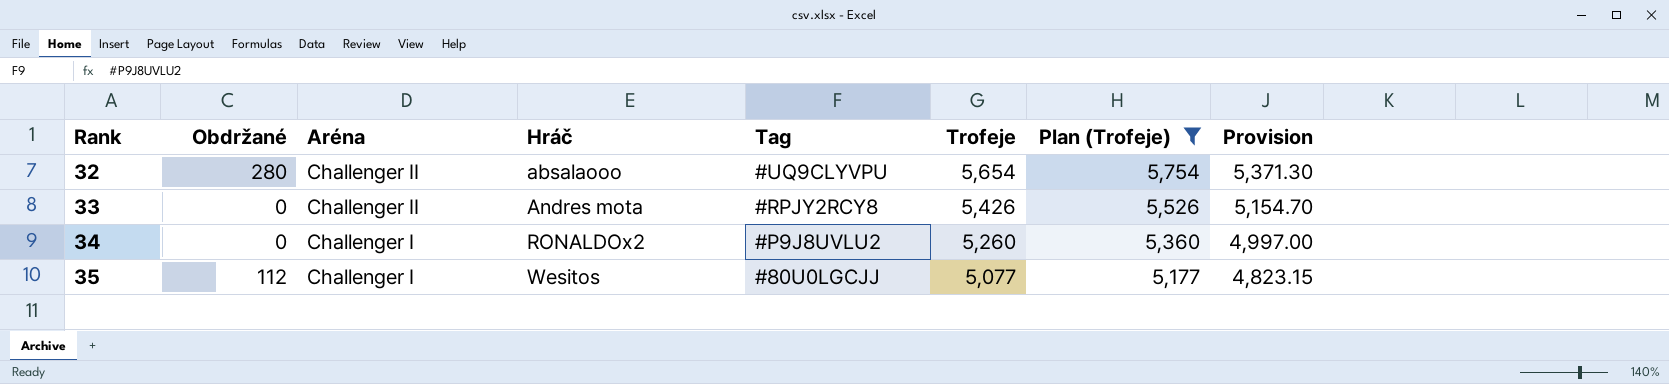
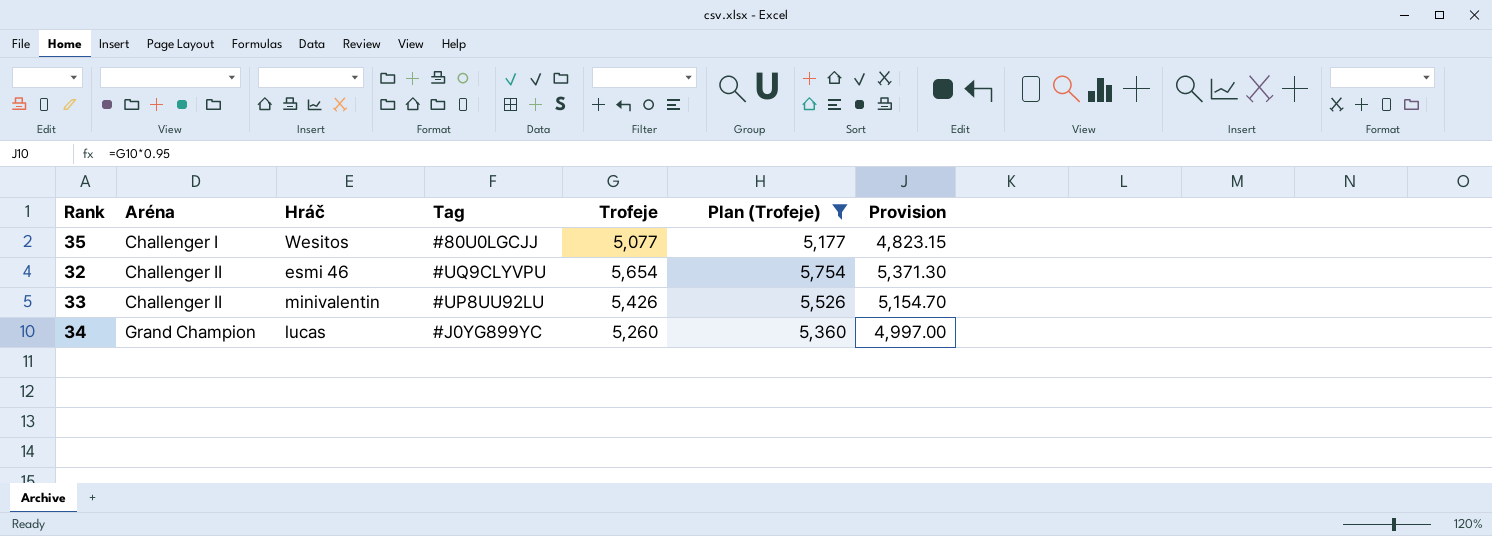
row order: Rank ascending -> Aréna ascending
column Obdržané | position: 2 -> none
32 | Hráč: absalaooo -> esmi 46
33 | Hráč: Andres mota -> minivalentin
33 | Tag: #RPJY2RCY8 -> #UP8UU92LU
34 | Aréna: Challenger I -> Grand Champion
34 | Hráč: RONALDOx2 -> lucas
34 | Tag: #P9J8UVLU2 -> #J0YG899YC

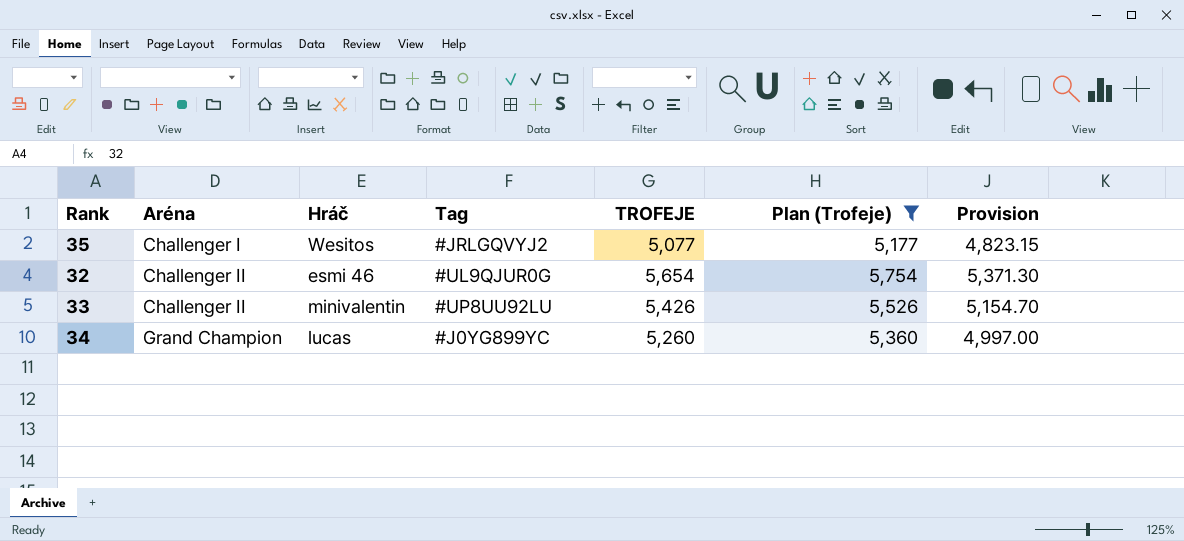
column name: Trofeje -> TROFEJE
35 | Tag: #80U0LGCJJ -> #JRLGQVYJ2
32 | Tag: #UQ9CLYVPU -> #UL9QJUR0G

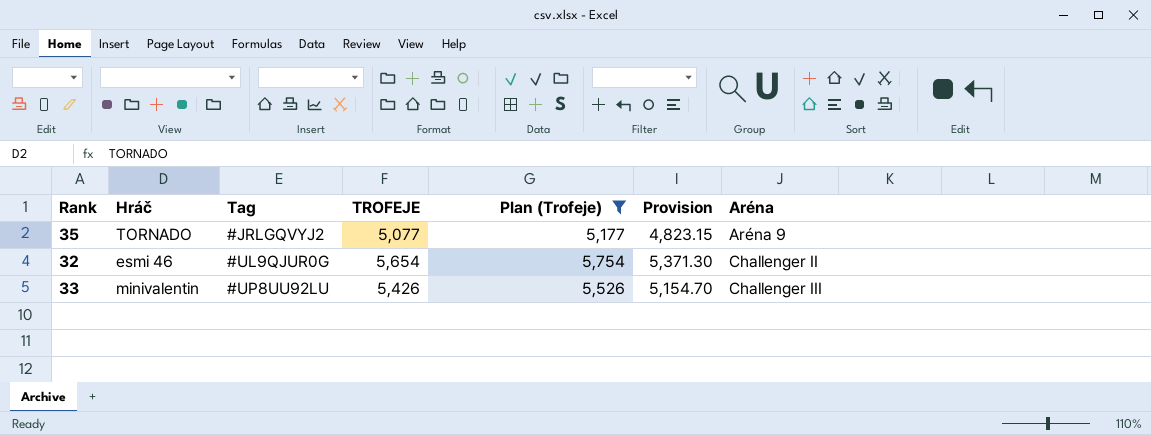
column Aréna | position: 2 -> 7
row 34: Grand Champion | lucas | #J0YG899YC | 5,260 | 5,360 | 4,997.00 -> none
35 | Hráč: Wesitos -> TORNADO
35 | Aréna: Challenger I -> Aréna 9
33 | Aréna: Challenger II -> Challenger III

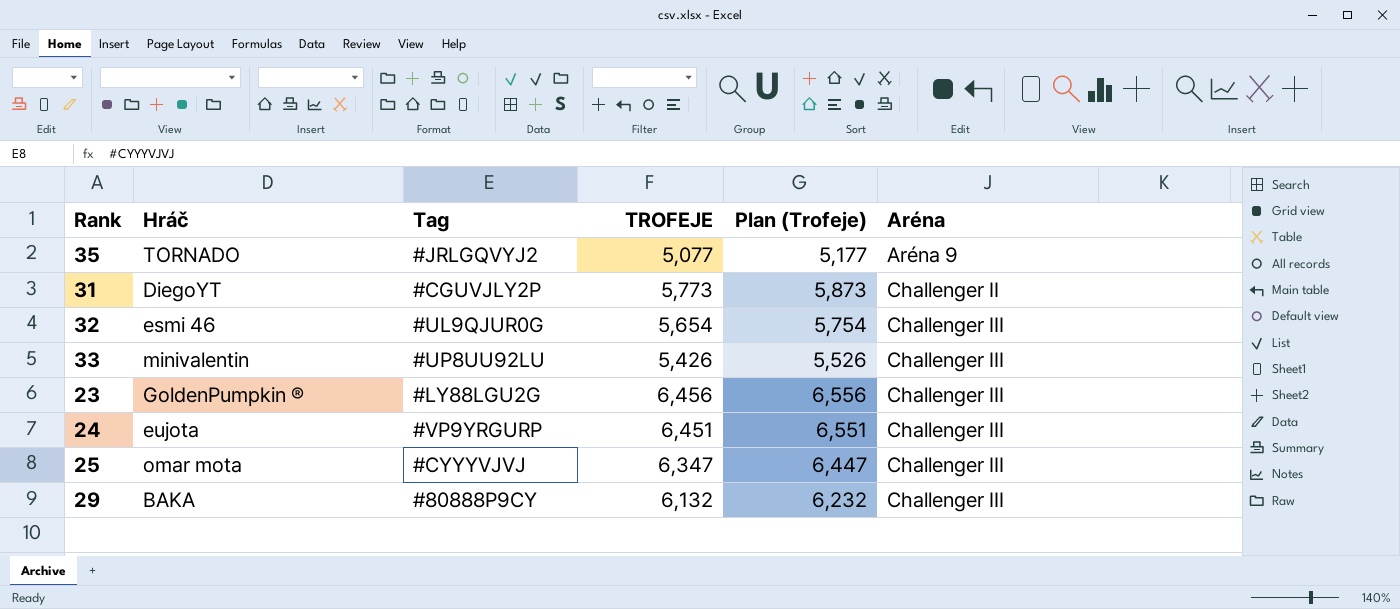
filter: Plan (Trofeje) <= 5,754 -> none
column Provision | formula: [TROFEJE] * 0.95 -> none
32 | Aréna: Challenger II -> Challenger III

